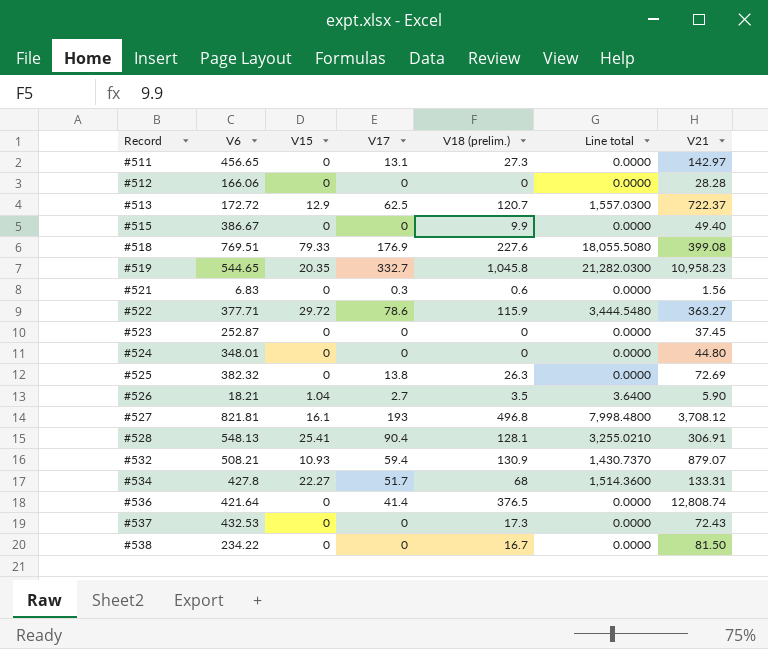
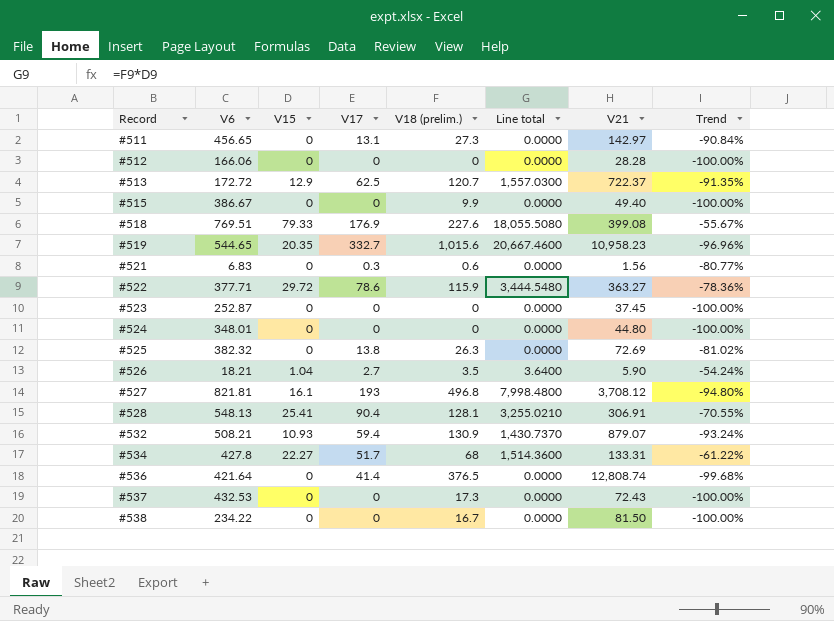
column Trend | formula: none -> ([V17] - [V21]) / [V21]
#519 | V18 (prelim.): 1,045.8 -> 1,015.6
#519 | Line total: 21,282.0300 -> 20,667.4600

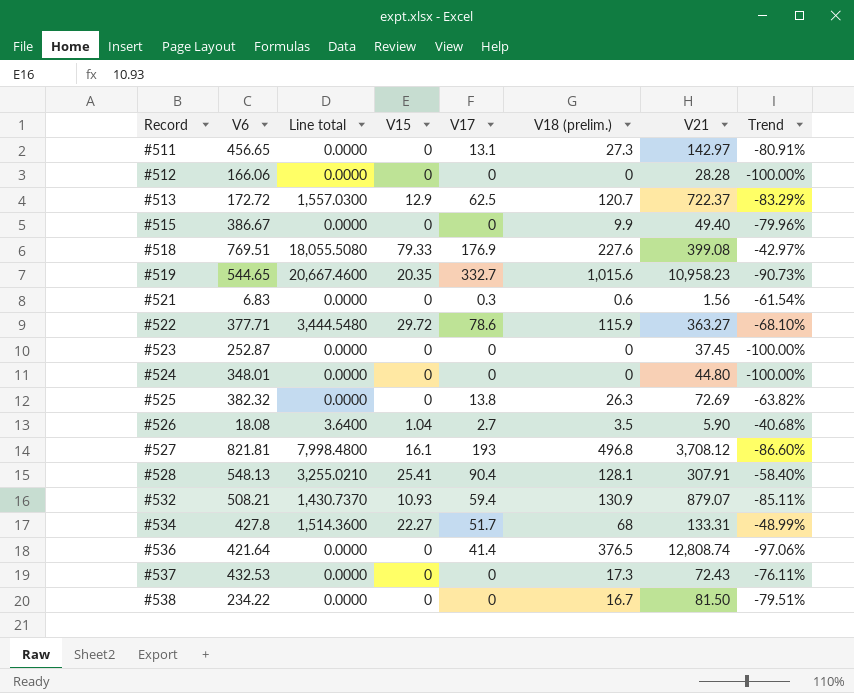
column Line total | position: 6 -> 3
column Trend | formula: ([V17] - [V21]) / [V21] -> ([V18 (prelim.)] - [V21]) / [V21]
#526 | V6: 18.21 -> 18.08
#528 | V21: 306.91 -> 307.91

